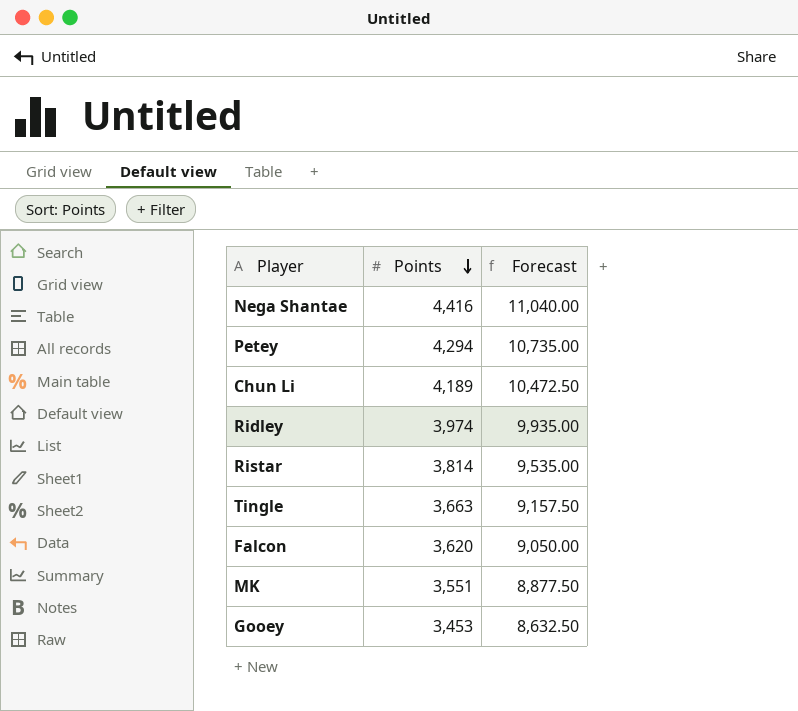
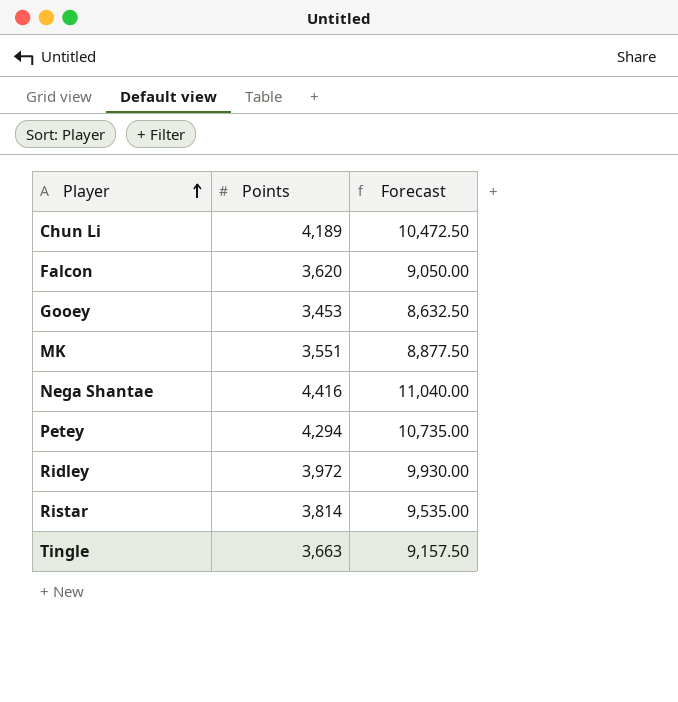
row order: Points descending -> Player ascending
Ridley | Points: 3,974 -> 3,972
Ridley | Forecast: 9,935.00 -> 9,930.00

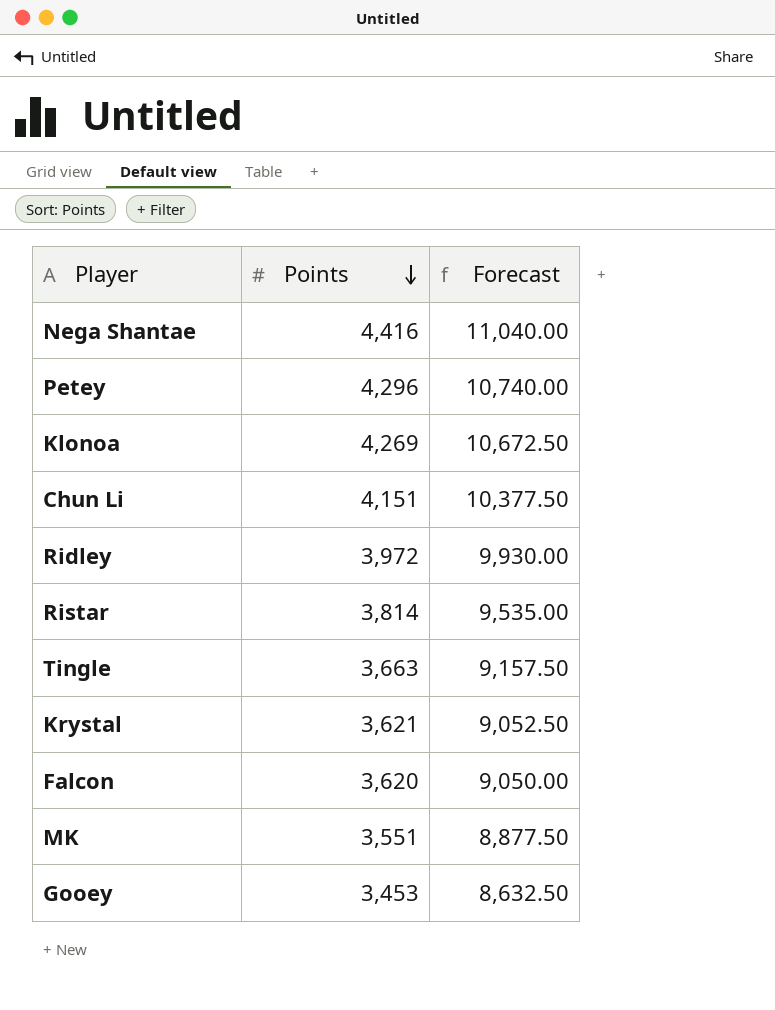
row order: Player ascending -> Points descending
Petey | Points: 4,294 -> 4,296
Petey | Forecast: 10,735.00 -> 10,740.00
row Klonoa: none -> 4,269 | 10,672.50
Chun Li | Points: 4,189 -> 4,151
Chun Li | Forecast: 10,472.50 -> 10,377.50
row Krystal: none -> 3,621 | 9,052.50

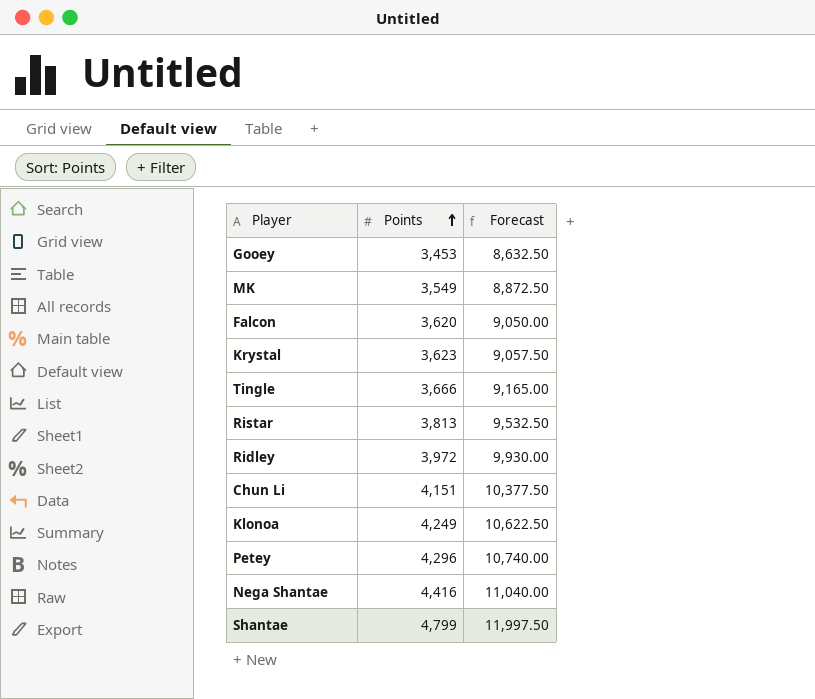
row order: Points descending -> Points ascending
MK | Points: 3,551 -> 3,549
MK | Forecast: 8,877.50 -> 8,872.50
Krystal | Points: 3,621 -> 3,623
Krystal | Forecast: 9,052.50 -> 9,057.50
Tingle | Points: 3,663 -> 3,666
Tingle | Forecast: 9,157.50 -> 9,165.00
Ristar | Points: 3,814 -> 3,813
Ristar | Forecast: 9,535.00 -> 9,532.50
Klonoa | Points: 4,269 -> 4,249
Klonoa | Forecast: 10,672.50 -> 10,622.50
row Shantae: none -> 4,799 | 11,997.50

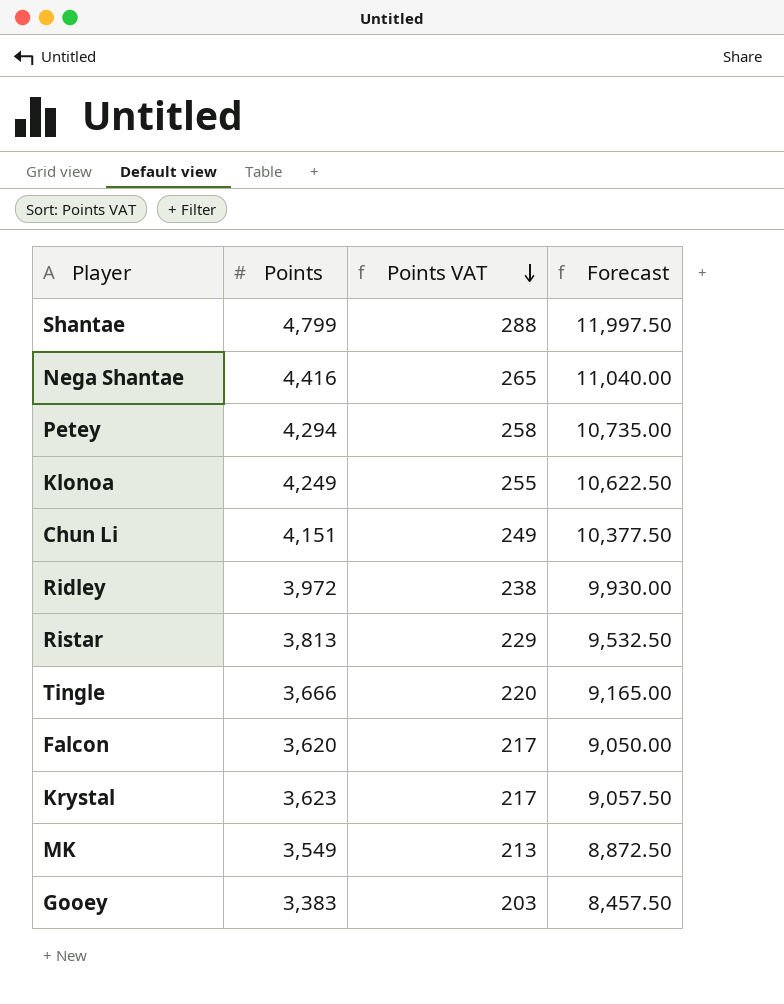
row order: Points ascending -> Points VAT descending
column Points VAT | formula: none -> [Points] * 0.06
Petey | Points: 4,296 -> 4,294
Petey | Forecast: 10,740.00 -> 10,735.00
Gooey | Points: 3,453 -> 3,383
Gooey | Forecast: 8,632.50 -> 8,457.50

